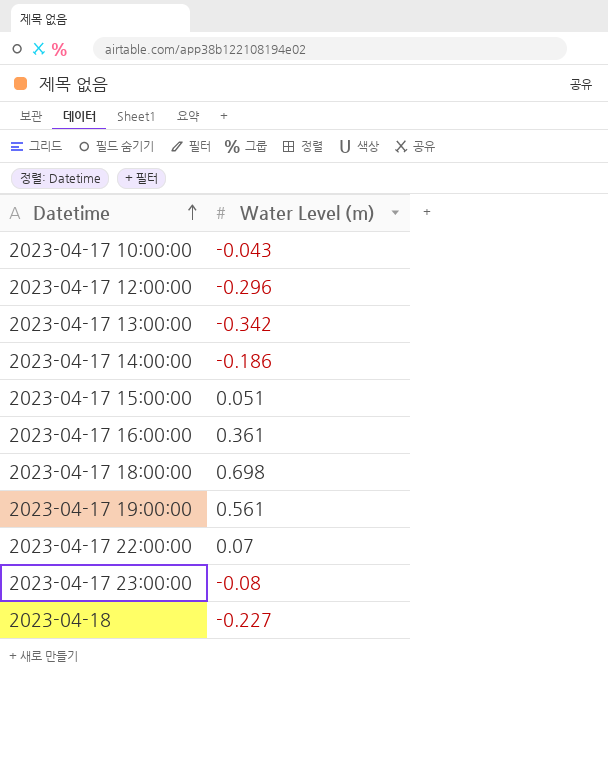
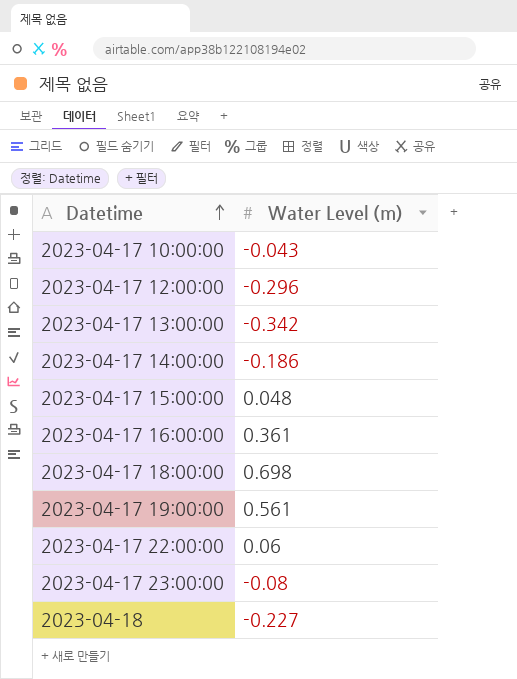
2023-04-17 15:00:00 | Water Level (m): 0.051 -> 0.048
2023-04-17 22:00:00 | Water Level (m): 0.07 -> 0.06

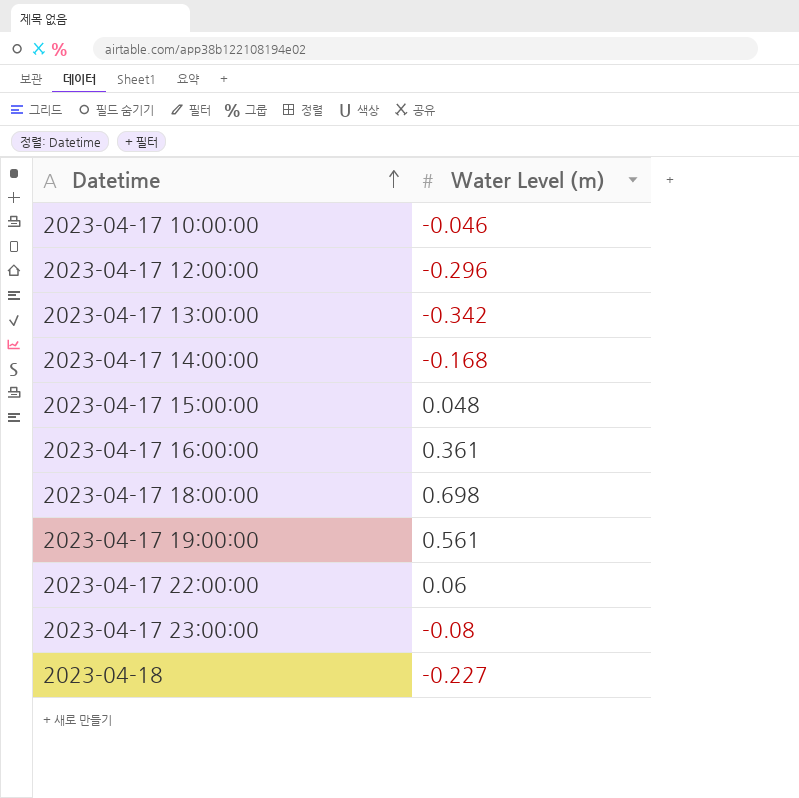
2023-04-17 10:00:00 | Water Level (m): -0.043 -> -0.046
2023-04-17 14:00:00 | Water Level (m): -0.186 -> -0.168

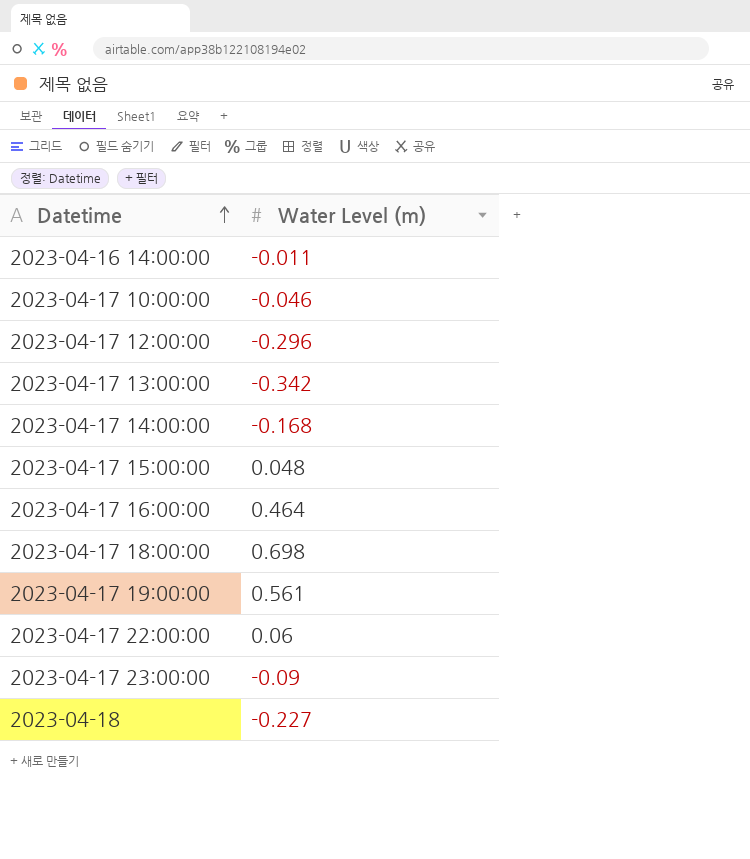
row 2023-04-16 14:00:00: none -> -0.011
2023-04-17 16:00:00 | Water Level (m): 0.361 -> 0.464
2023-04-17 23:00:00 | Water Level (m): -0.08 -> -0.09

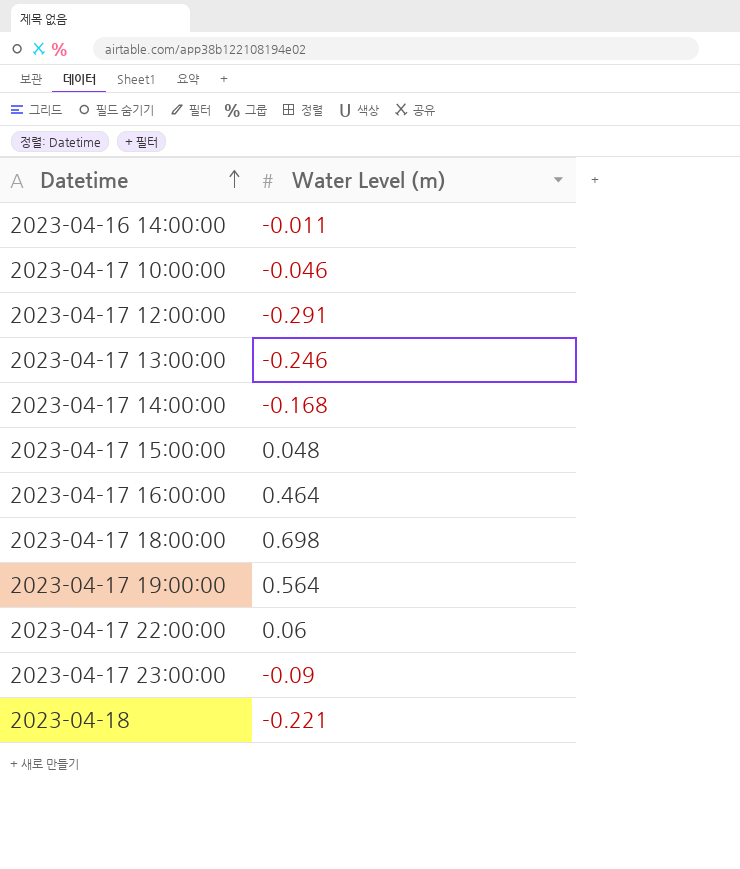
2023-04-17 12:00:00 | Water Level (m): -0.296 -> -0.291
2023-04-17 13:00:00 | Water Level (m): -0.342 -> -0.246
2023-04-17 19:00:00 | Water Level (m): 0.561 -> 0.564
2023-04-18 | Water Level (m): -0.227 -> -0.221

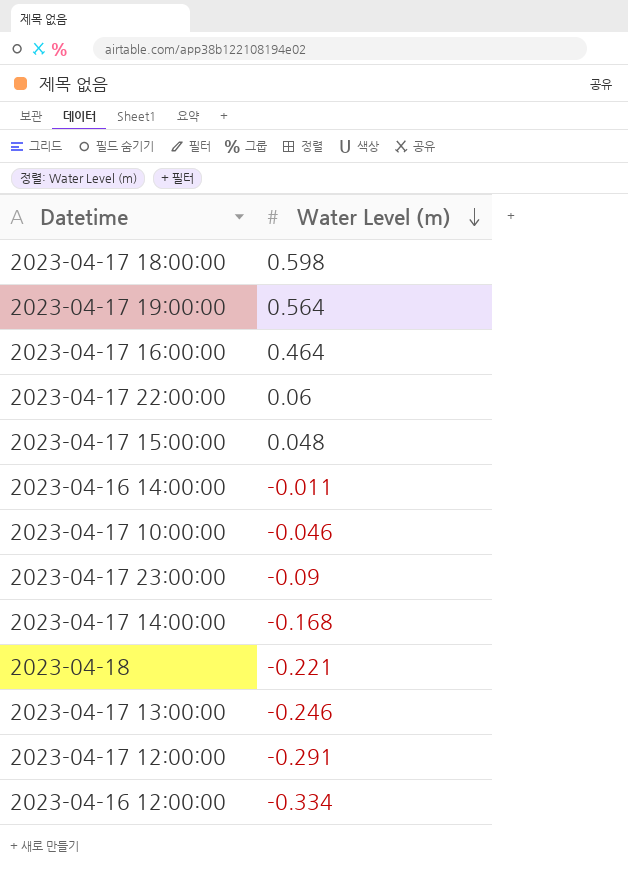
row order: Datetime ascending -> Water Level (m) descending
2023-04-17 18:00:00 | Water Level (m): 0.698 -> 0.598
row 2023-04-16 12:00:00: none -> -0.334

